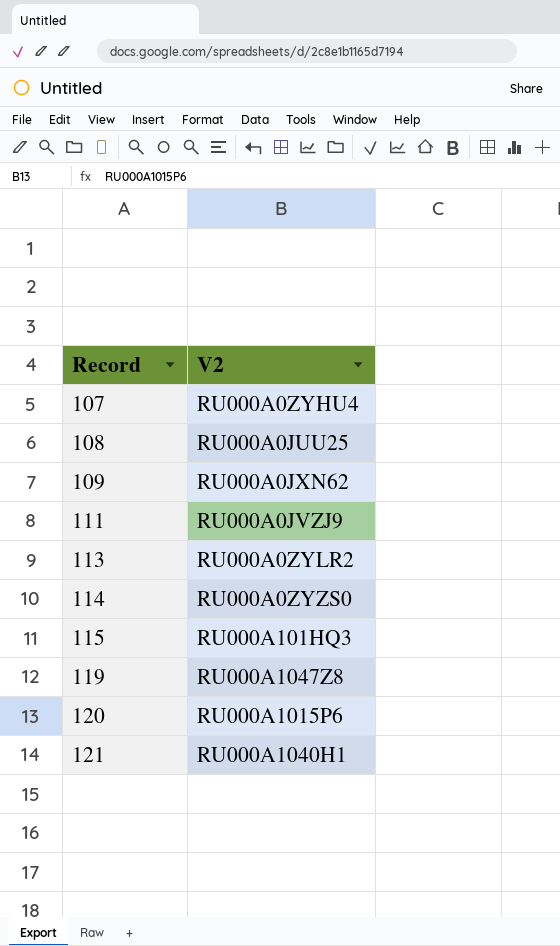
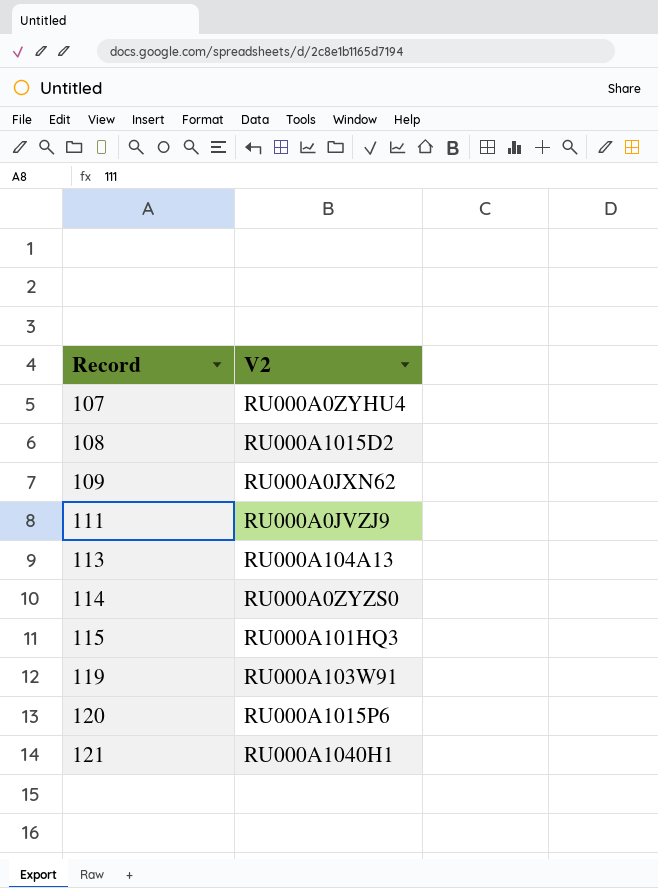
108 | V2: RU000A0JUU25 -> RU000A1015D2
113 | V2: RU000A0ZYLR2 -> RU000A104A13
119 | V2: RU000A1047Z8 -> RU000A103W91

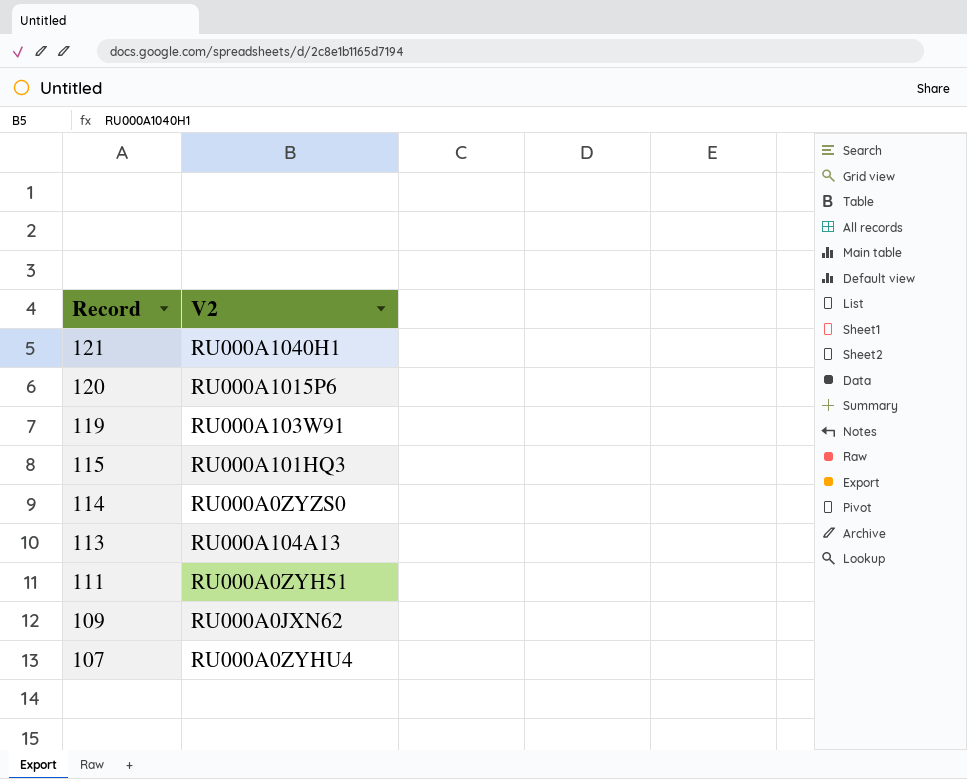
row order: Record ascending -> Record descending
row 108: RU000A1015D2 -> none
111 | V2: RU000A0JVZJ9 -> RU000A0ZYH51

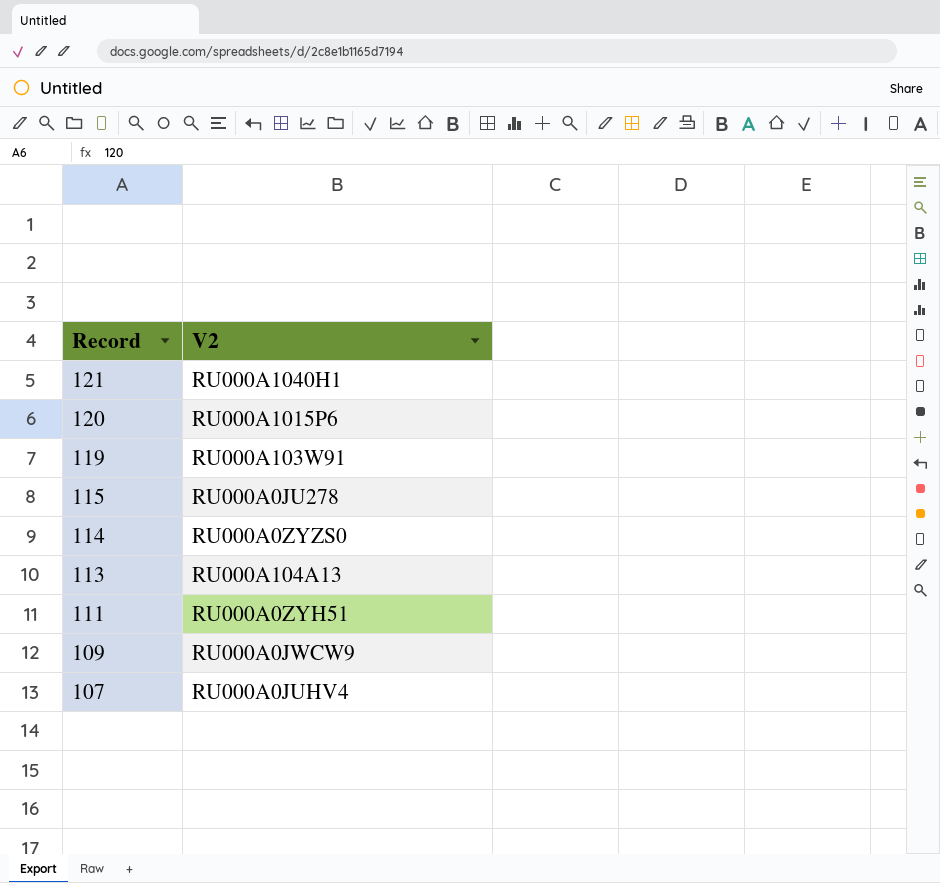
115 | V2: RU000A101HQ3 -> RU000A0JU278
109 | V2: RU000A0JXN62 -> RU000A0JWCW9
107 | V2: RU000A0ZYHU4 -> RU000A0JUHV4

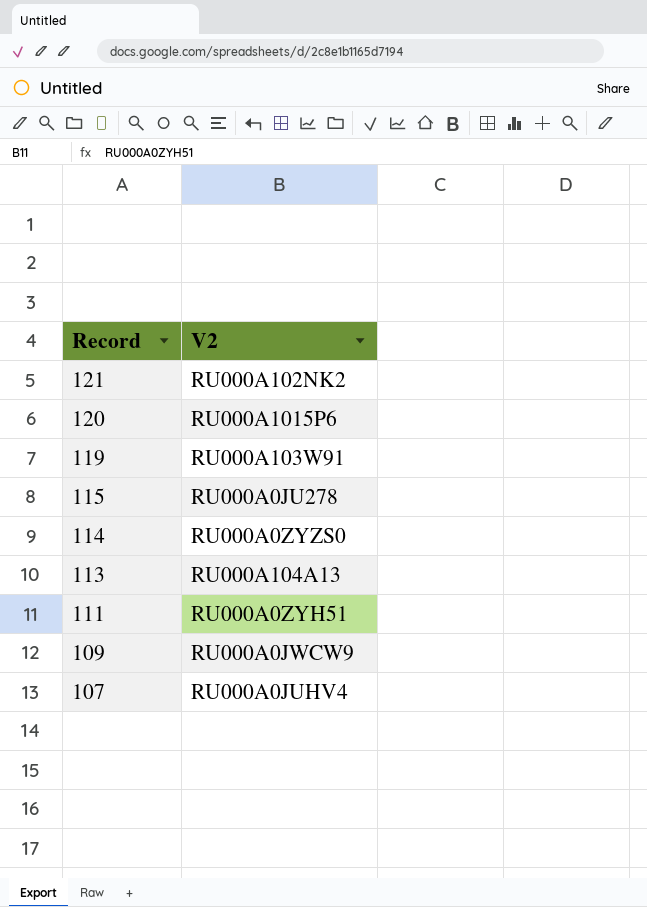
121 | V2: RU000A1040H1 -> RU000A102NK2

